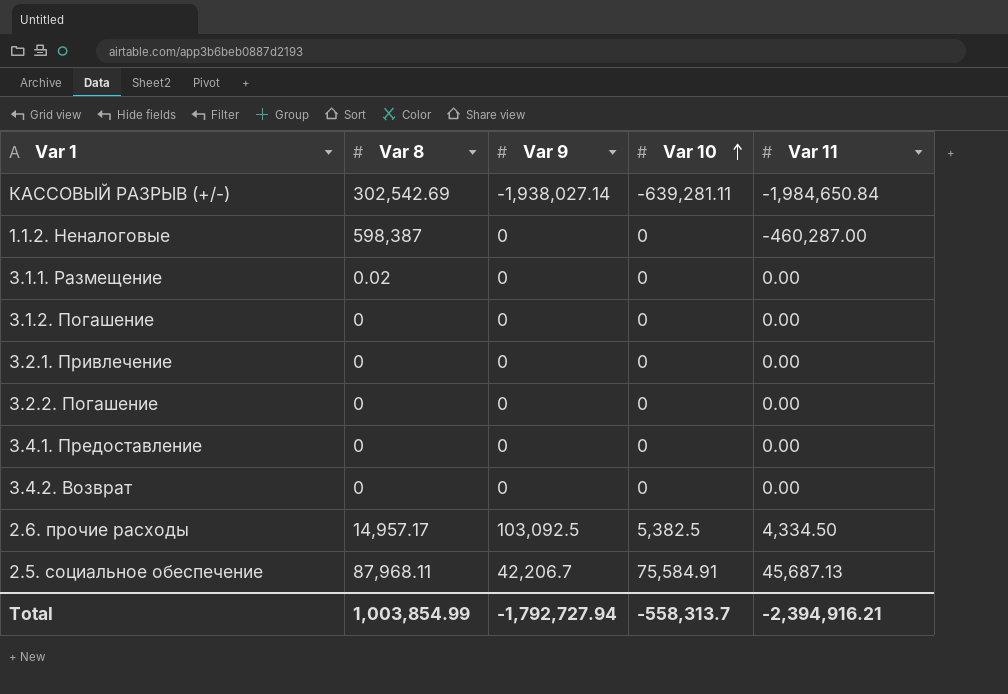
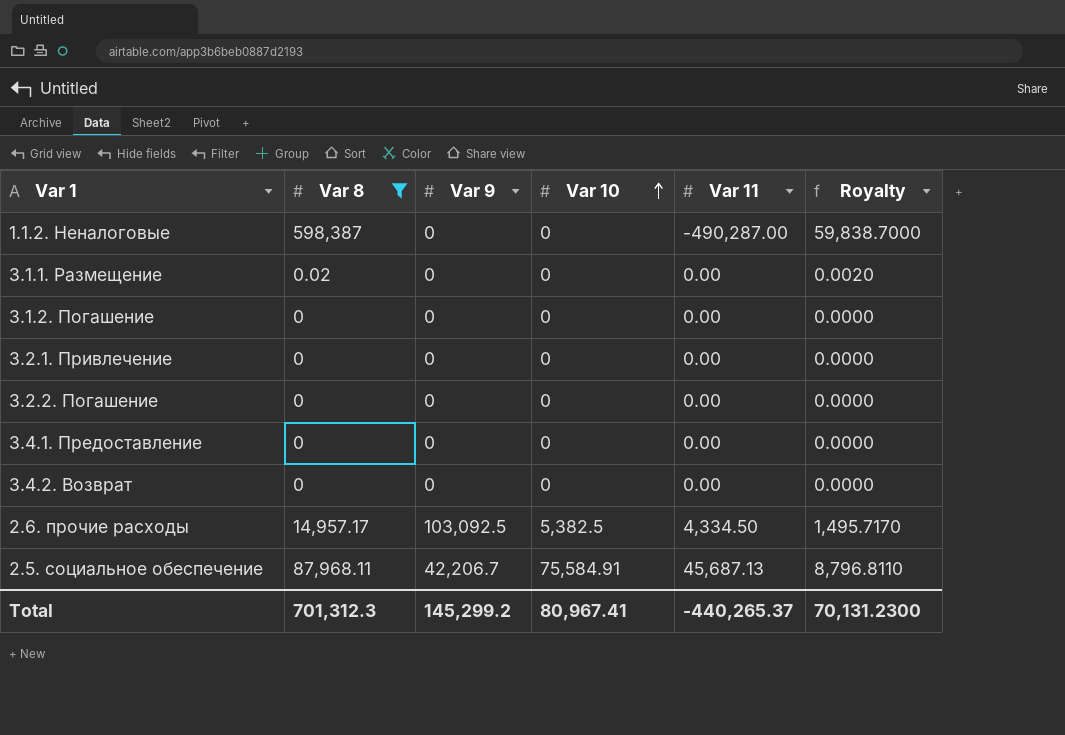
filter: none -> Var 8 != 302,542.69
column Royalty | formula: none -> [Var 8] * 0.1
1.1.2. Неналоговые | Var 11: -460,287.00 -> -490,287.00
Total | Var 8: 1,003,854.99 -> 701,312.3
Total | Var 9: -1,792,727.94 -> 145,299.2
Total | Var 10: -558,313.7 -> 80,967.41
Total | Var 11: -2,394,916.21 -> -440,265.37

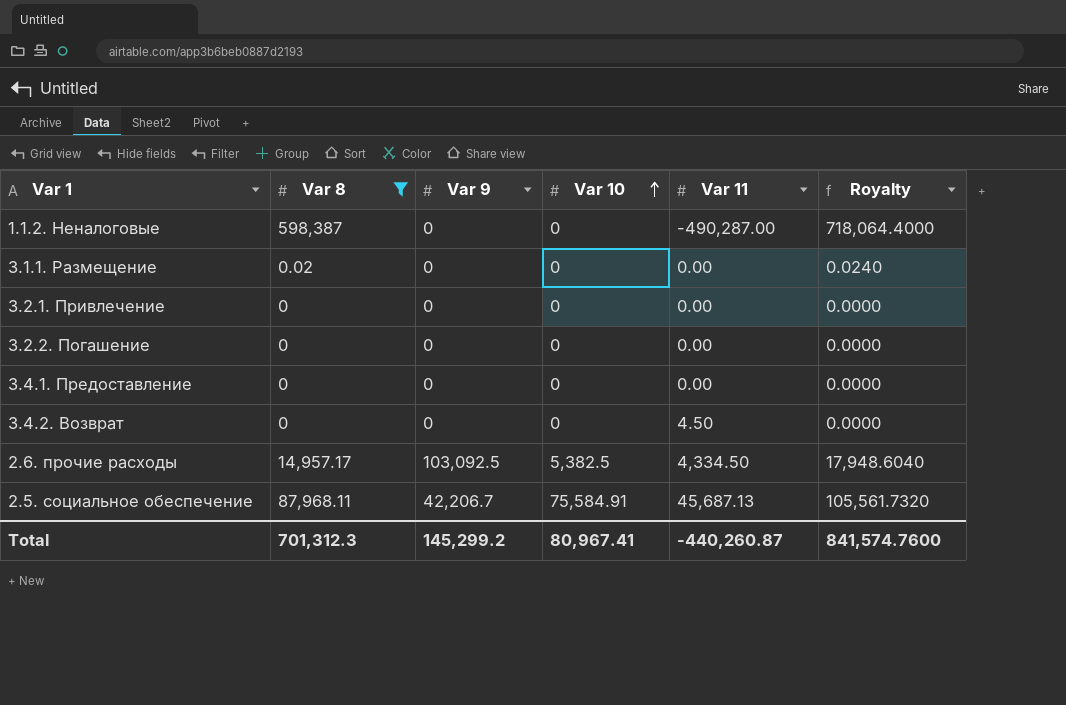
column Royalty | formula: [Var 8] * 0.1 -> [Var 8] * 1.2
row 3.1.2. Погашение: 0 | 0 | 0 | 0.00 | 0.0000 -> none
3.4.2. Возврат | Var 11: 0.00 -> 4.50
Total | Var 11: -440,265.37 -> -440,260.87
Total | Royalty: 70,131.2300 -> 841,574.7600

